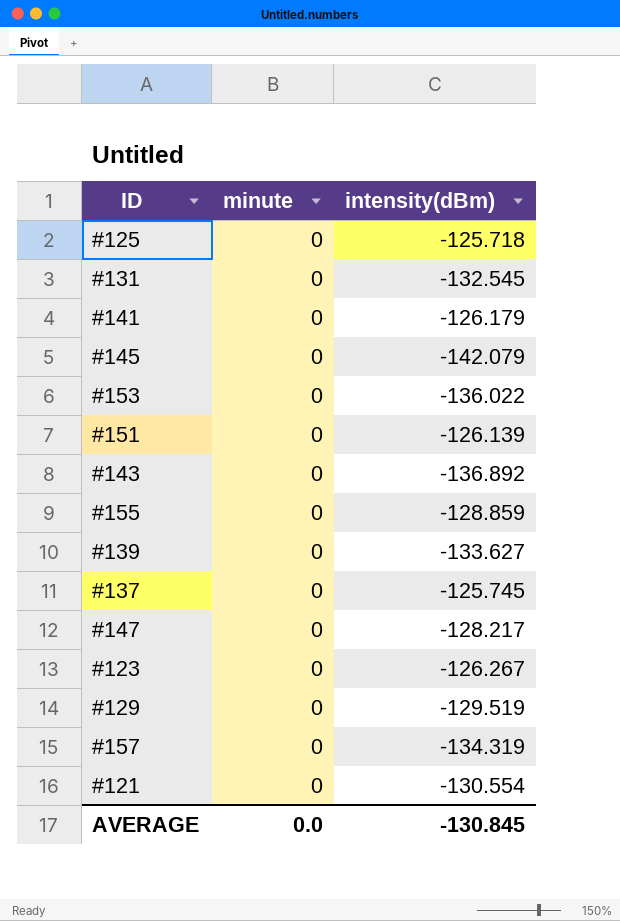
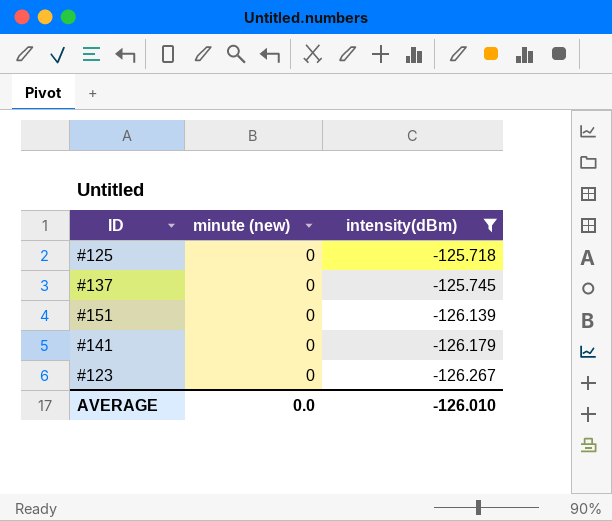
filter: none -> intensity(dBm) >= -126.267
row order: none -> intensity(dBm) descending
column name: minute -> minute (new)
AVERAGE | intensity(dBm): -130.845 -> -126.010

